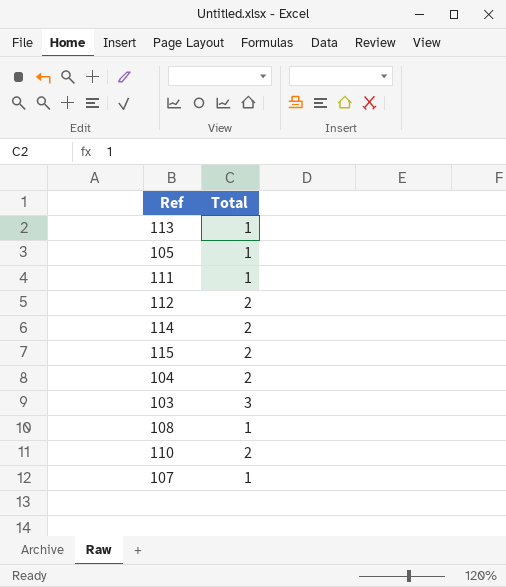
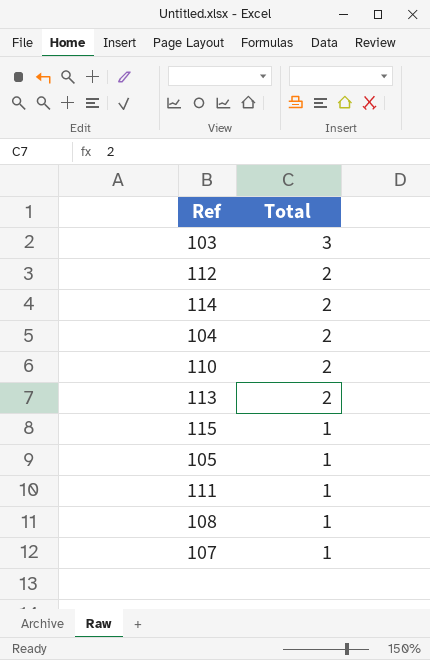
row order: none -> Total descending
113 | Total: 1 -> 2
115 | Total: 2 -> 1

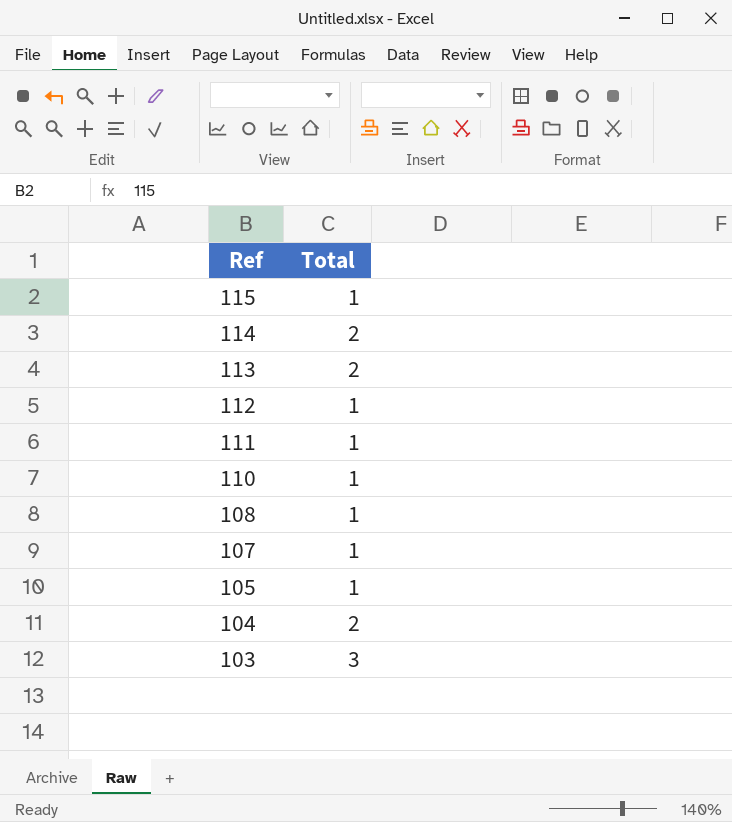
row order: Total descending -> Ref descending
112 | Total: 2 -> 1
110 | Total: 2 -> 1

